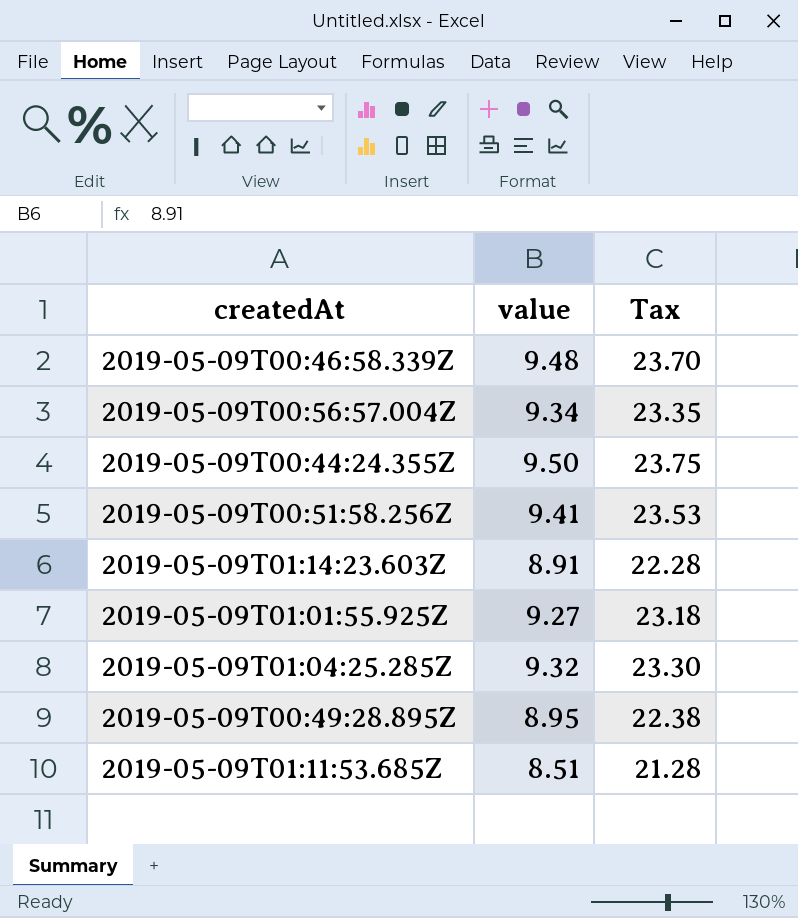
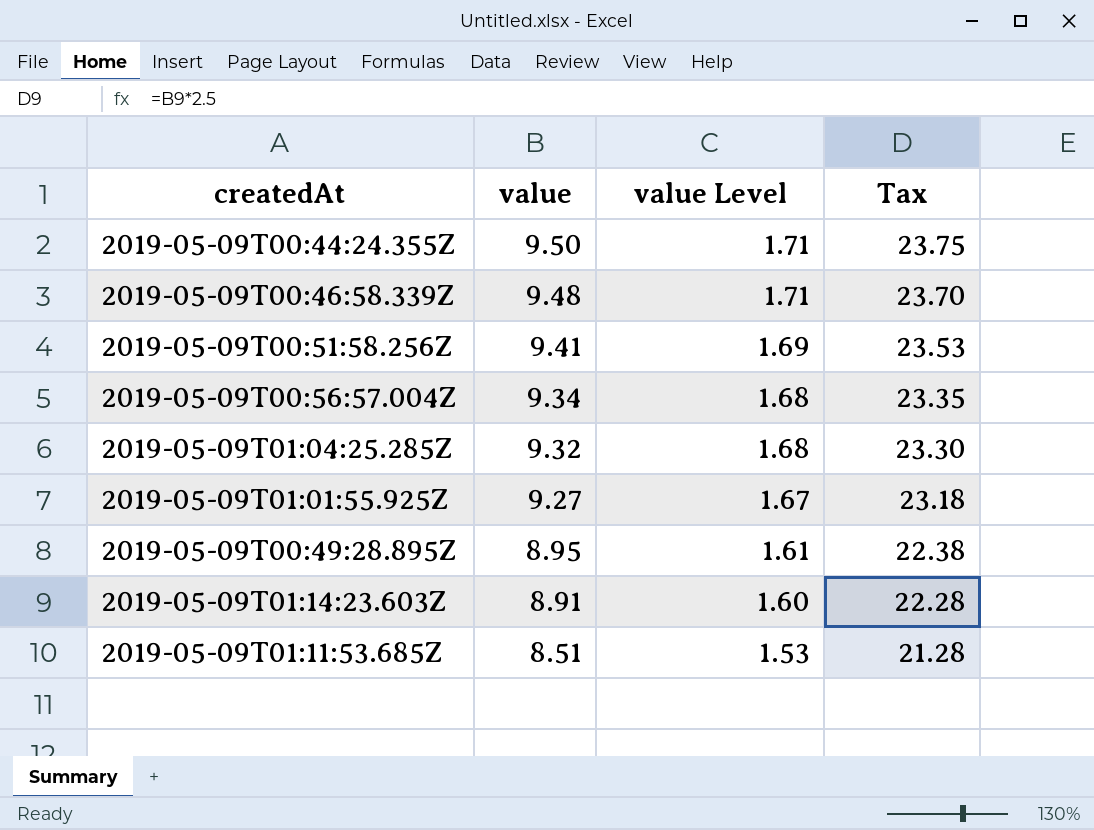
row order: none -> value descending
column value Level | formula: none -> [value] * 0.18

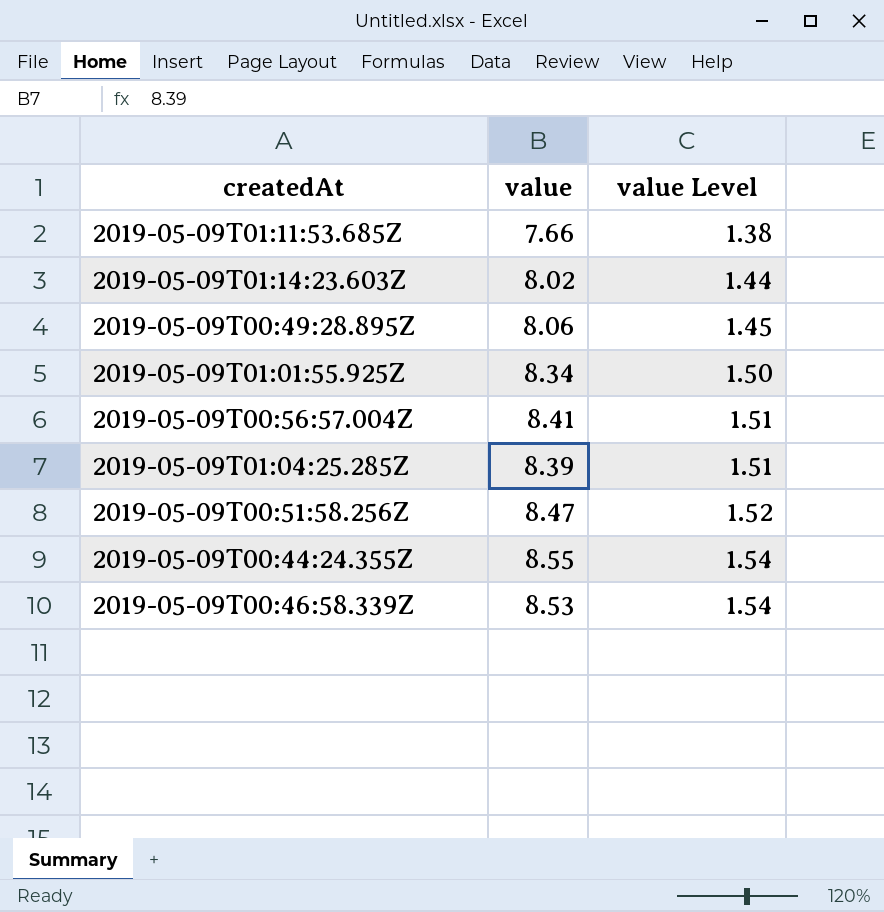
row order: value descending -> value Level ascending
column Tax | formula: [value] * 2.5 -> none
2019-05-09T01:11:53.685Z | value: 8.51 -> 7.66
2019-05-09T01:11:53.685Z | value Level: 1.53 -> 1.38
2019-05-09T01:14:23.603Z | value: 8.91 -> 8.02
2019-05-09T01:14:23.603Z | value Level: 1.60 -> 1.44
2019-05-09T00:49:28.895Z | value: 8.95 -> 8.06
2019-05-09T00:49:28.895Z | value Level: 1.61 -> 1.45
2019-05-09T01:01:55.925Z | value: 9.27 -> 8.34
2019-05-09T01:01:55.925Z | value Level: 1.67 -> 1.50
2019-05-09T00:56:57.004Z | value: 9.34 -> 8.41
2019-05-09T00:56:57.004Z | value Level: 1.68 -> 1.51
2019-05-09T01:04:25.285Z | value: 9.32 -> 8.39
2019-05-09T01:04:25.285Z | value Level: 1.68 -> 1.51
2019-05-09T00:51:58.256Z | value: 9.41 -> 8.47
2019-05-09T00:51:58.256Z | value Level: 1.69 -> 1.52
2019-05-09T00:44:24.355Z | value: 9.50 -> 8.55
2019-05-09T00:44:24.355Z | value Level: 1.71 -> 1.54
2019-05-09T00:46:58.339Z | value: 9.48 -> 8.53
2019-05-09T00:46:58.339Z | value Level: 1.71 -> 1.54

